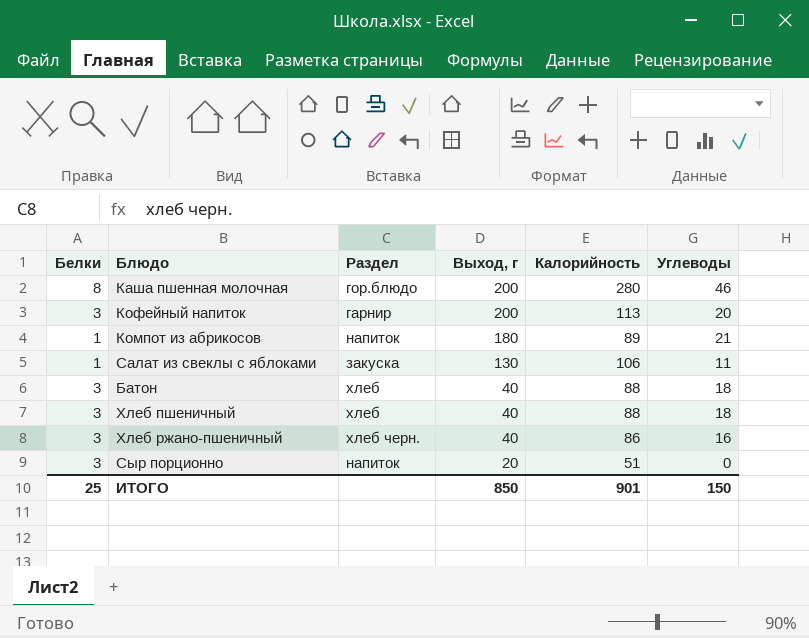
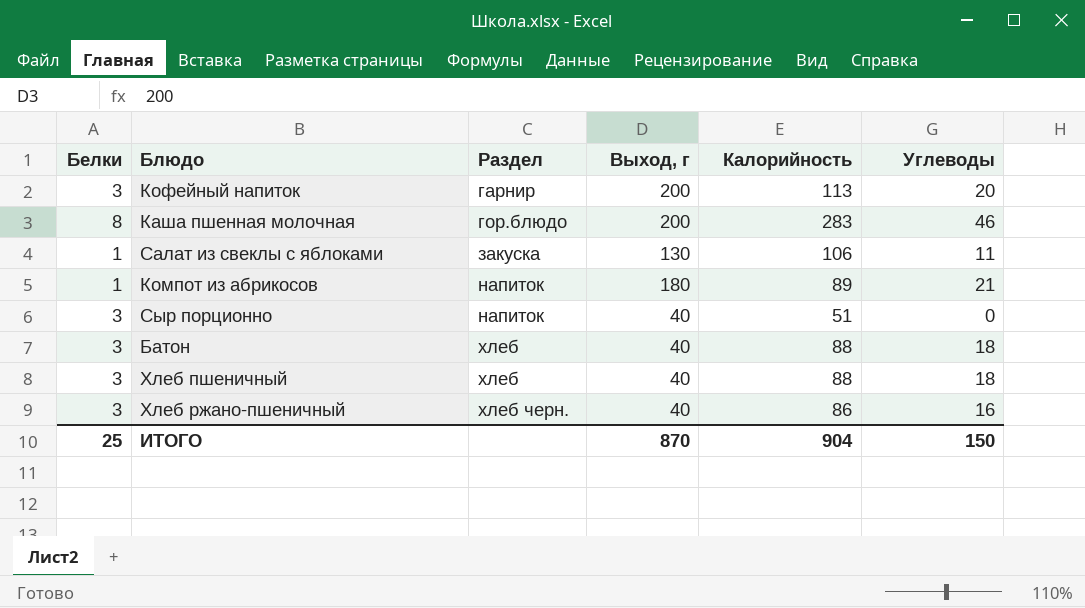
row order: Выход, г descending -> Раздел ascending
Каша пшенная молочная | Калорийность: 280 -> 283
Сыр порционно | Выход, г: 20 -> 40
ИТОГО | Выход, г: 850 -> 870
ИТОГО | Калорийность: 901 -> 904

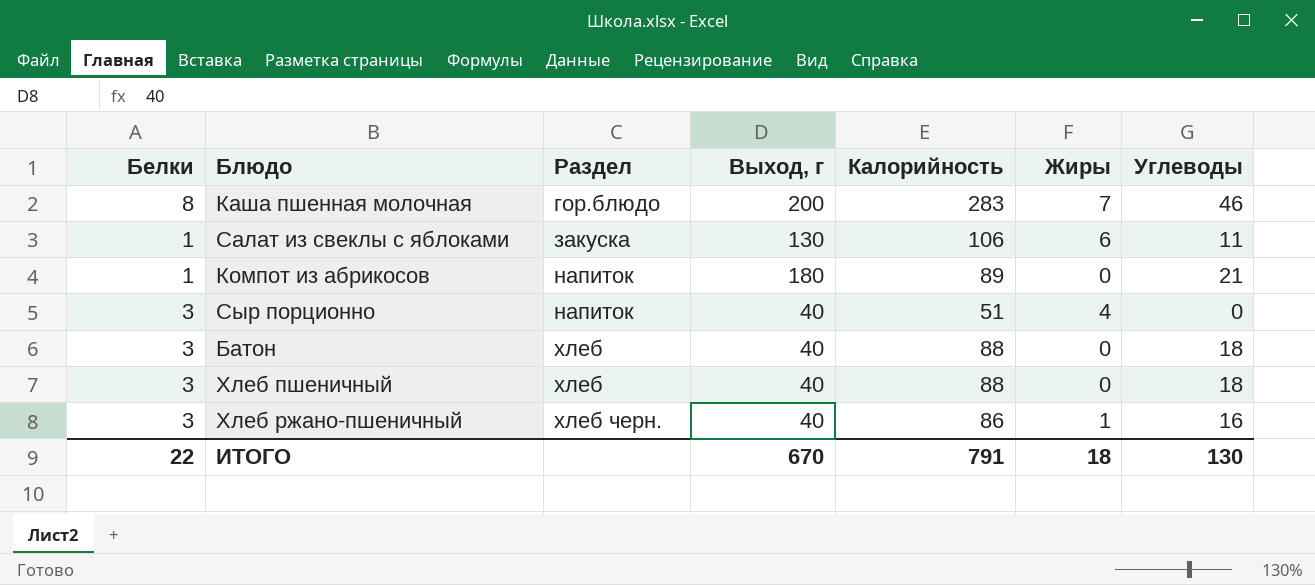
column Жиры | position: none -> 6
row Кофейный напиток: 3 | гарнир | 200 | 113 | 20 -> none
ИТОГО | Белки: 25 -> 22
ИТОГО | Выход, г: 870 -> 670
ИТОГО | Калорийность: 904 -> 791
ИТОГО | Углеводы: 150 -> 130

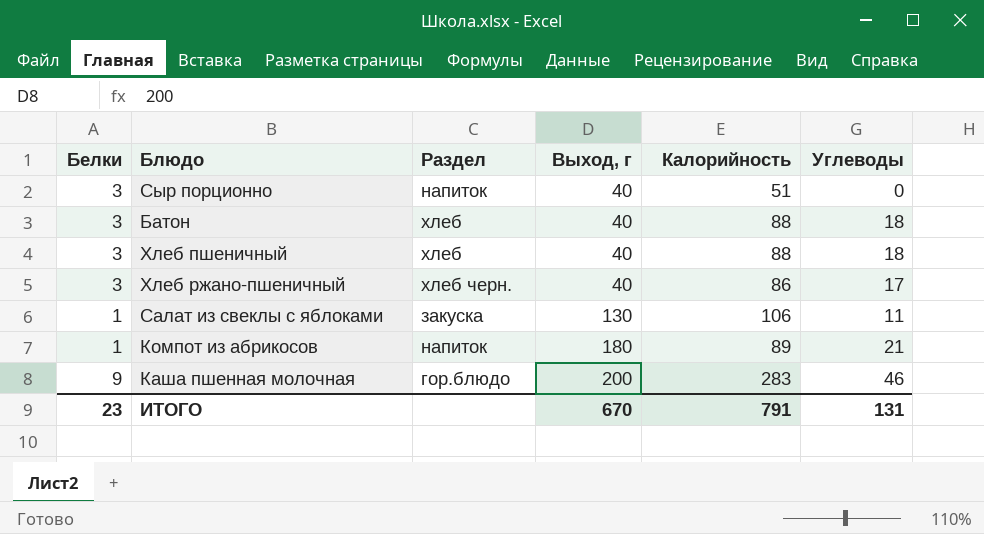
row order: Раздел ascending -> Выход, г ascending
column Жиры | position: 6 -> none
Хлеб ржано-пшеничный | Углеводы: 16 -> 17
Каша пшенная молочная | Белки: 8 -> 9
ИТОГО | Белки: 22 -> 23
ИТОГО | Углеводы: 130 -> 131

